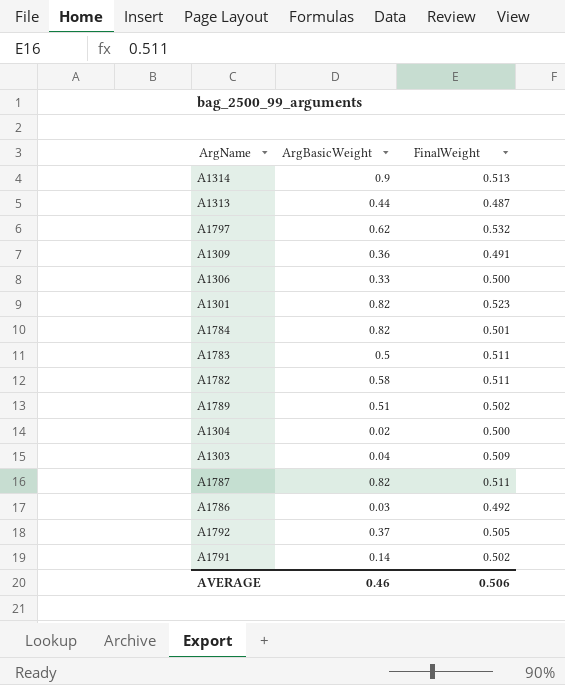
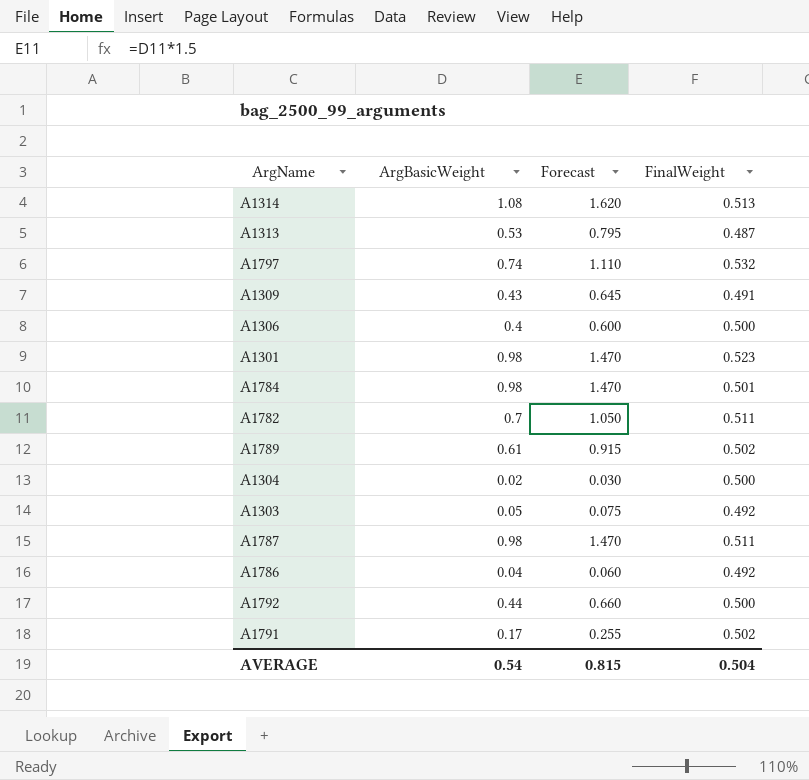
column Forecast | formula: none -> [ArgBasicWeight] * 1.5
row A1783: 0.5 | 0.511 -> none
A1314 | ArgBasicWeight: 0.9 -> 1.08
A1313 | ArgBasicWeight: 0.44 -> 0.53
A1797 | ArgBasicWeight: 0.62 -> 0.74
A1309 | ArgBasicWeight: 0.36 -> 0.43
A1306 | ArgBasicWeight: 0.33 -> 0.4
A1301 | ArgBasicWeight: 0.82 -> 0.98
A1784 | ArgBasicWeight: 0.82 -> 0.98
A1782 | ArgBasicWeight: 0.58 -> 0.7
A1789 | ArgBasicWeight: 0.51 -> 0.61
A1303 | ArgBasicWeight: 0.04 -> 0.05
A1303 | FinalWeight: 0.509 -> 0.492
A1787 | ArgBasicWeight: 0.82 -> 0.98
A1786 | ArgBasicWeight: 0.03 -> 0.04
A1792 | ArgBasicWeight: 0.37 -> 0.44
A1792 | FinalWeight: 0.505 -> 0.500
A1791 | ArgBasicWeight: 0.14 -> 0.17
AVERAGE | ArgBasicWeight: 0.46 -> 0.54
AVERAGE | FinalWeight: 0.506 -> 0.504

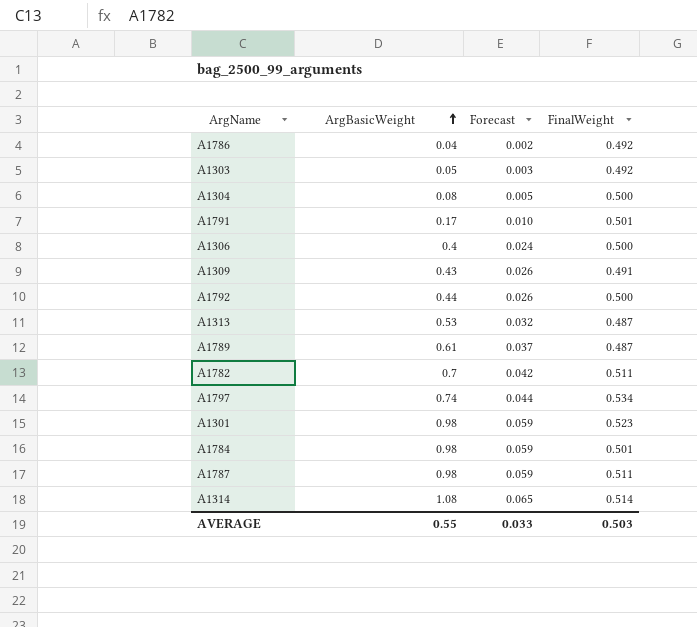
row order: none -> ArgBasicWeight ascending
column Forecast | formula: [ArgBasicWeight] * 1.5 -> [ArgBasicWeight] * 0.06
A1304 | ArgBasicWeight: 0.02 -> 0.08
A1791 | FinalWeight: 0.502 -> 0.501
A1789 | FinalWeight: 0.502 -> 0.487
A1797 | FinalWeight: 0.532 -> 0.534
A1314 | FinalWeight: 0.513 -> 0.514
AVERAGE | ArgBasicWeight: 0.54 -> 0.55
AVERAGE | Forecast: 0.815 -> 0.033
AVERAGE | FinalWeight: 0.504 -> 0.503

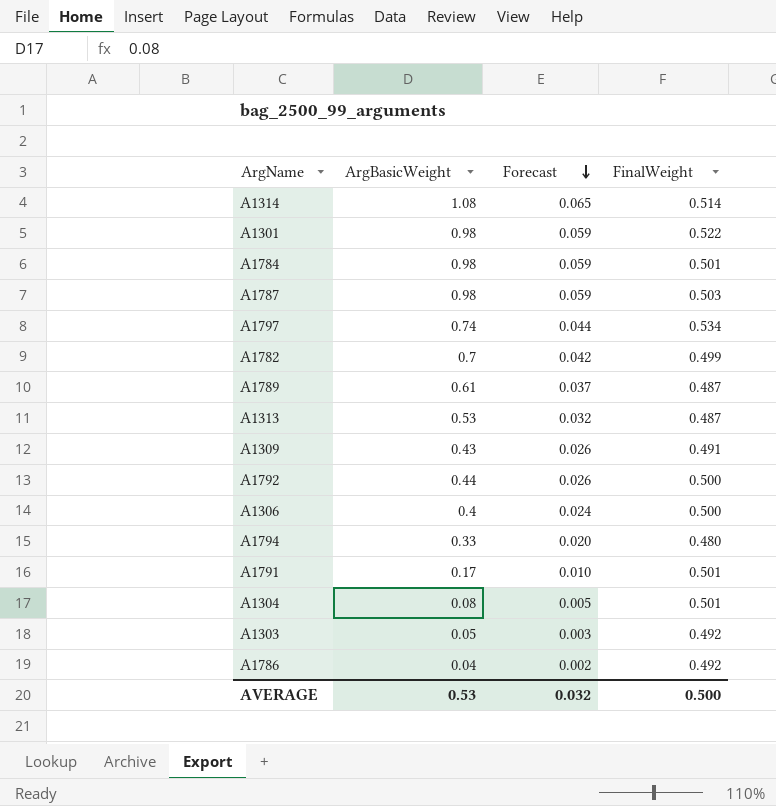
row order: ArgBasicWeight ascending -> Forecast descending
A1301 | FinalWeight: 0.523 -> 0.522
A1787 | FinalWeight: 0.511 -> 0.503
A1782 | FinalWeight: 0.511 -> 0.499
row A1794: none -> 0.33 | 0.020 | 0.480
A1304 | FinalWeight: 0.500 -> 0.501
AVERAGE | ArgBasicWeight: 0.55 -> 0.53
AVERAGE | Forecast: 0.033 -> 0.032
AVERAGE | FinalWeight: 0.503 -> 0.500

